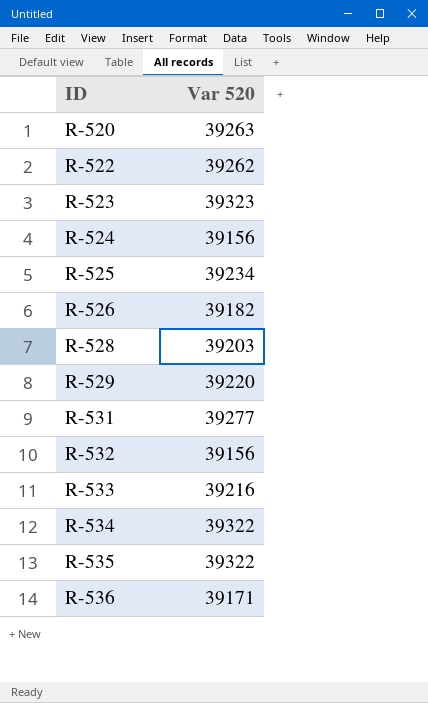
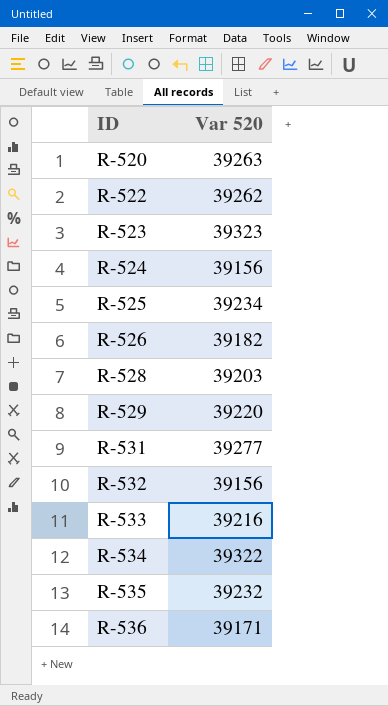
R-535 | Var 520: 39322 -> 39232

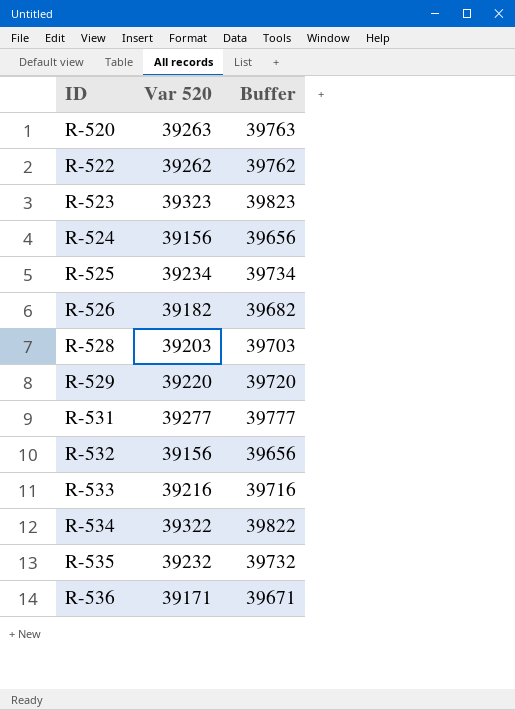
column Buffer | formula: none -> [Var 520] + 500

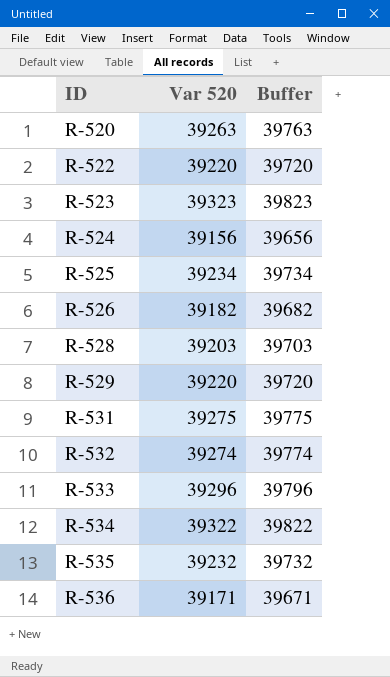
R-522 | Var 520: 39262 -> 39220
R-522 | Buffer: 39762 -> 39720
R-531 | Var 520: 39277 -> 39275
R-531 | Buffer: 39777 -> 39775
R-532 | Var 520: 39156 -> 39274
R-532 | Buffer: 39656 -> 39774
R-533 | Var 520: 39216 -> 39296
R-533 | Buffer: 39716 -> 39796

